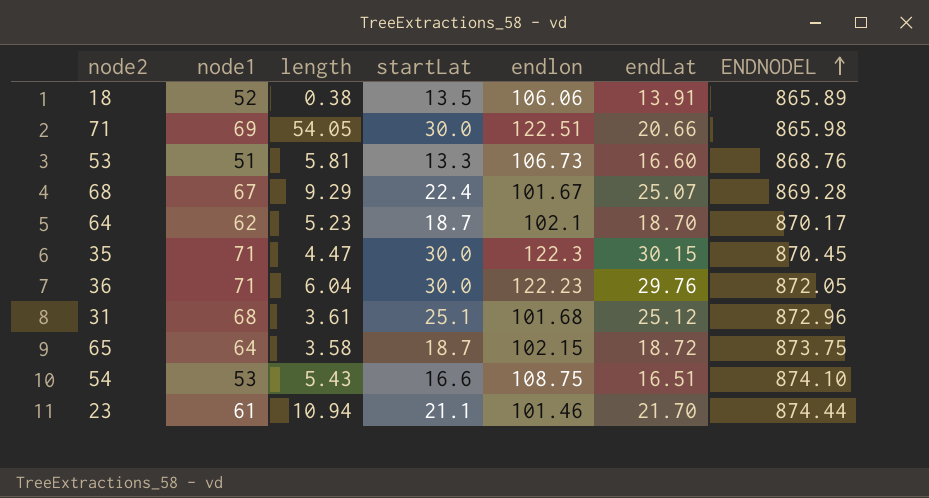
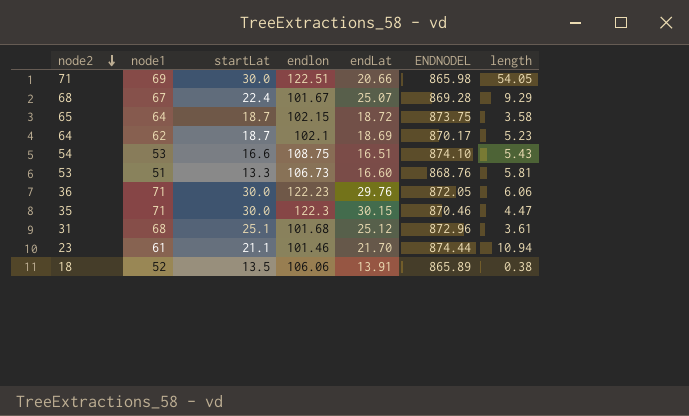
row order: ENDNODEL ascending -> node2 descending
column length | position: 3 -> 7
64 | endLat: 18.70 -> 18.69
36 | length: 6.04 -> 6.06
35 | ENDNODEL: 870.45 -> 870.46

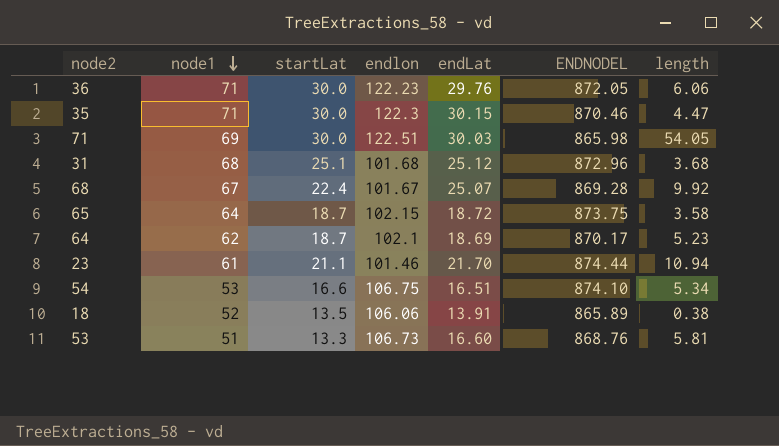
row order: node2 descending -> node1 descending
71 | endLat: 20.66 -> 30.03
31 | length: 3.61 -> 3.68
68 | length: 9.29 -> 9.92
54 | endlon: 108.75 -> 106.75
54 | length: 5.43 -> 5.34

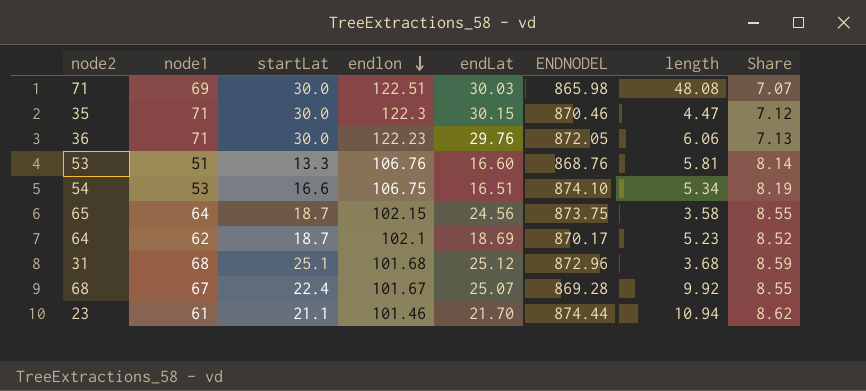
row order: node1 descending -> endlon descending
column Share | formula: none -> [ENDNODEL] / [endlon]
row 18: 52 | 13.5 | 106.06 | 13.91 | 865.89 | 0.38 -> none
71 | length: 54.05 -> 48.08
53 | endlon: 106.73 -> 106.76
65 | endLat: 18.72 -> 24.56

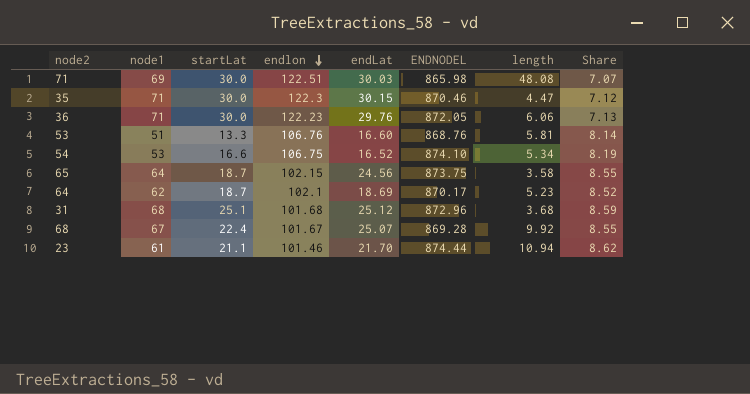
54 | endLat: 16.51 -> 16.52

